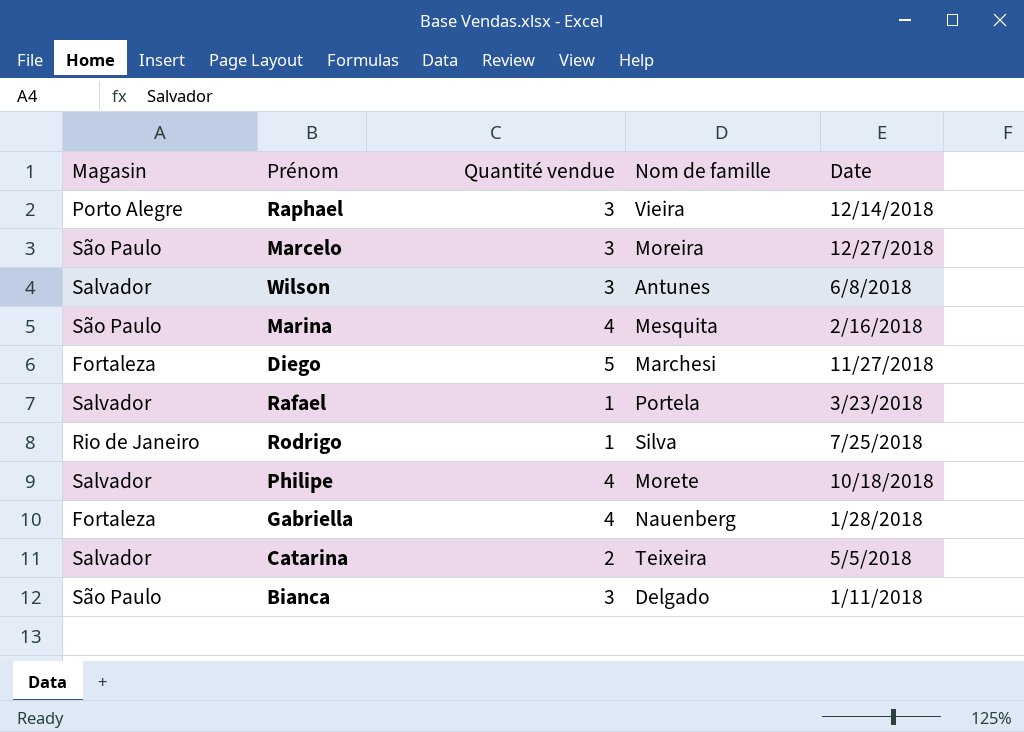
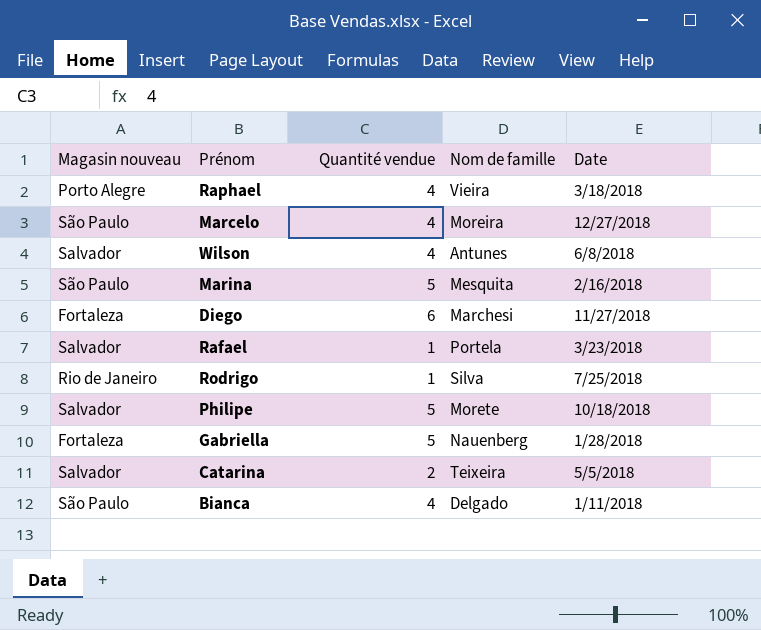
column name: Magasin -> Magasin nouveau
Raphael | Quantité vendue: 3 -> 4
Raphael | Date: 12/14/2018 -> 3/18/2018
Marcelo | Quantité vendue: 3 -> 4
Wilson | Quantité vendue: 3 -> 4
Marina | Quantité vendue: 4 -> 5
Diego | Quantité vendue: 5 -> 6
Philipe | Quantité vendue: 4 -> 5
Gabriella | Quantité vendue: 4 -> 5
Bianca | Quantité vendue: 3 -> 4

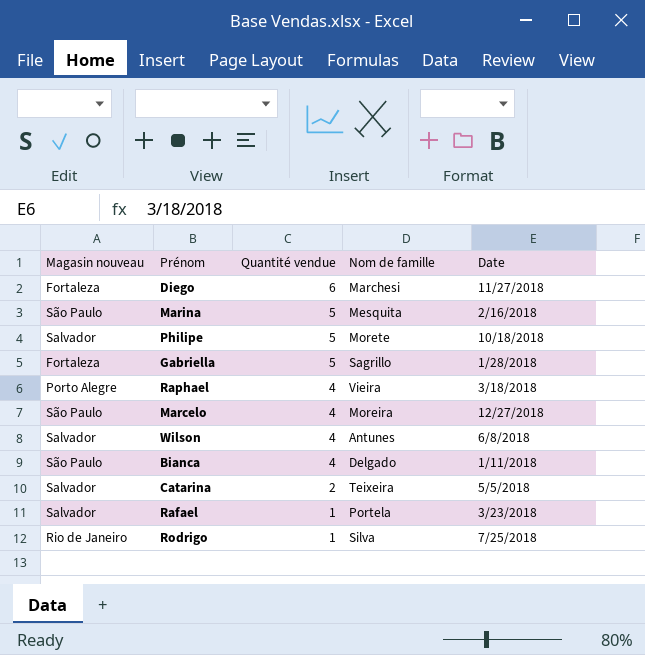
row order: none -> Quantité vendue descending
Gabriella | Nom de famille: Nauenberg -> Sagrillo

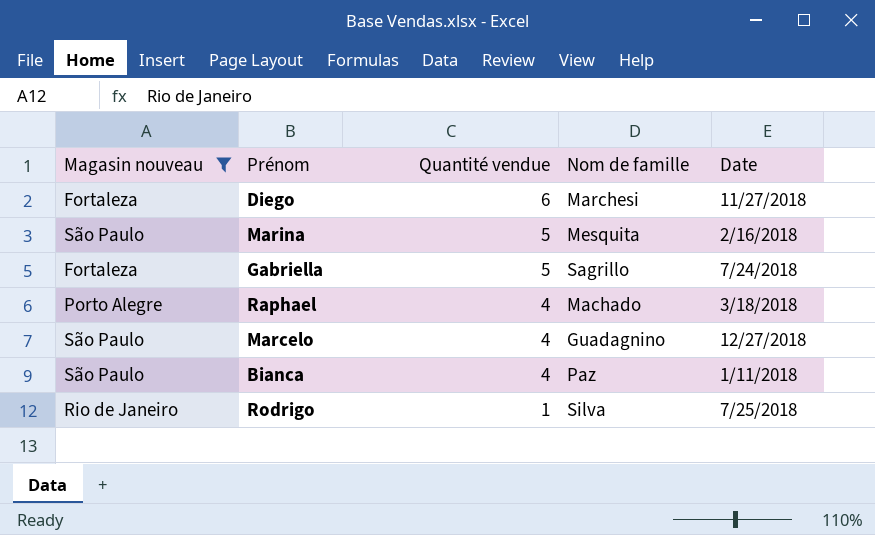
filter: none -> Magasin nouveau != Salvador
Gabriella | Date: 1/28/2018 -> 7/24/2018
Raphael | Nom de famille: Vieira -> Machado
Marcelo | Nom de famille: Moreira -> Guadagnino
Bianca | Nom de famille: Delgado -> Paz

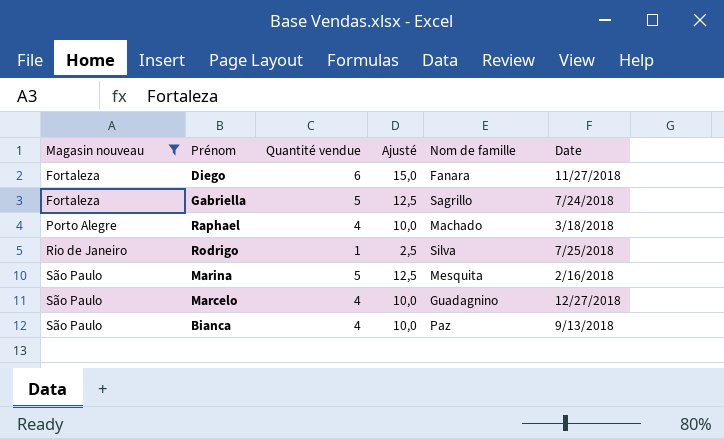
row order: Quantité vendue descending -> Magasin nouveau ascending
column Ajusté | formula: none -> [Quantité vendue] * 2,5
Diego | Nom de famille: Marchesi -> Fanara
Bianca | Date: 1/11/2018 -> 9/13/2018

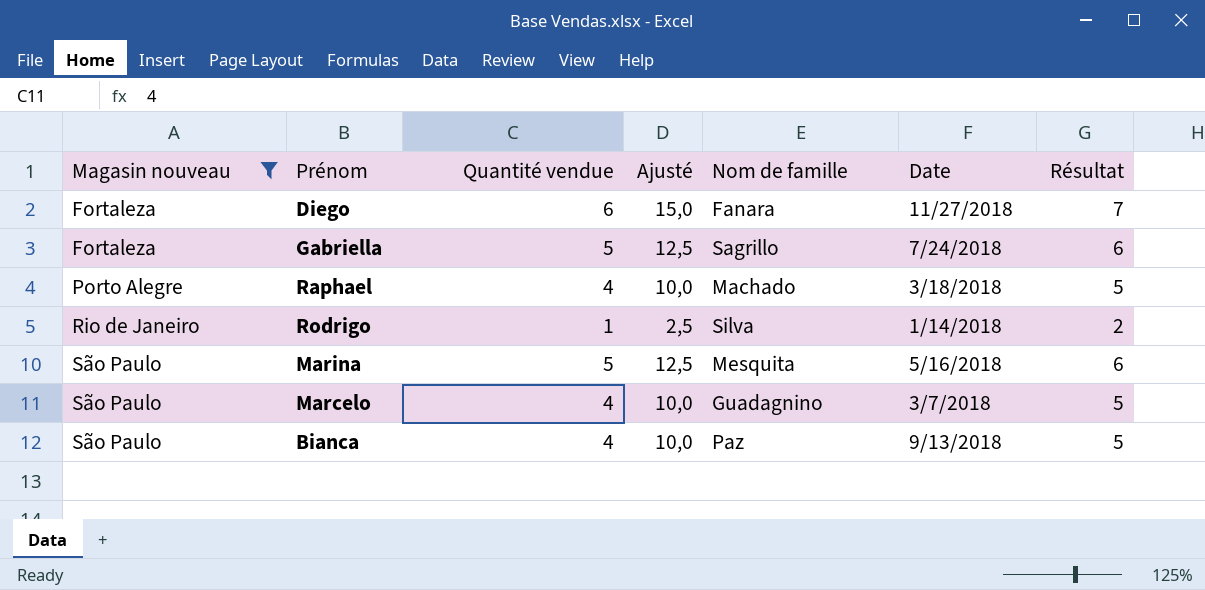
column Résultat | formula: none -> [Quantité vendue] + 1
Rodrigo | Date: 7/25/2018 -> 1/14/2018
Marina | Date: 2/16/2018 -> 5/16/2018
Marcelo | Date: 12/27/2018 -> 3/7/2018

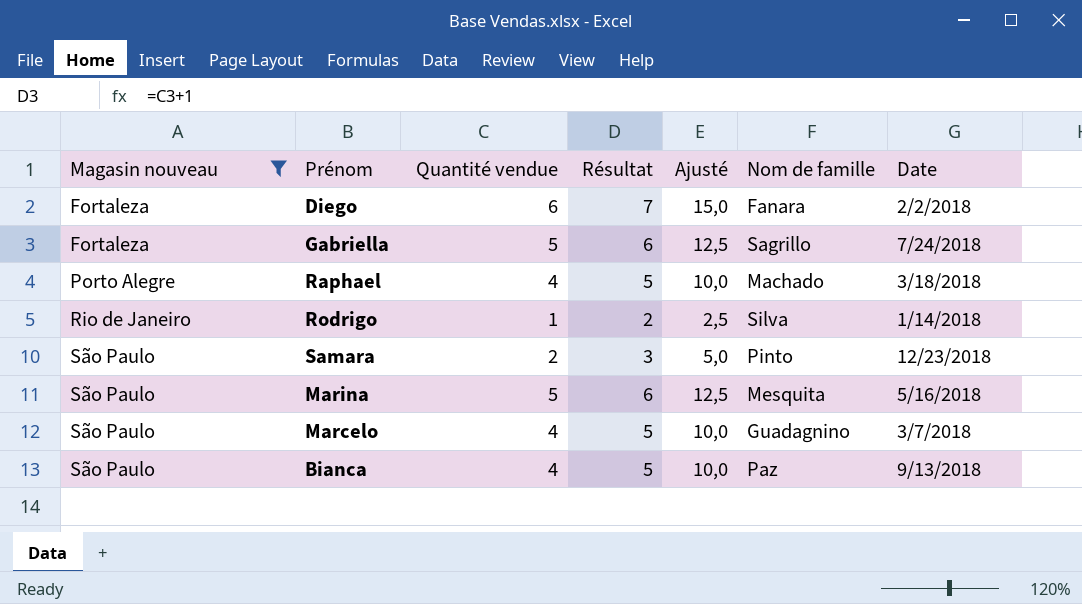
column Résultat | position: 7 -> 4
Diego | Date: 11/27/2018 -> 2/2/2018
row Samara: none -> São Paulo | 2 | 3 | 5,0 | Pinto | 12/23/2018

